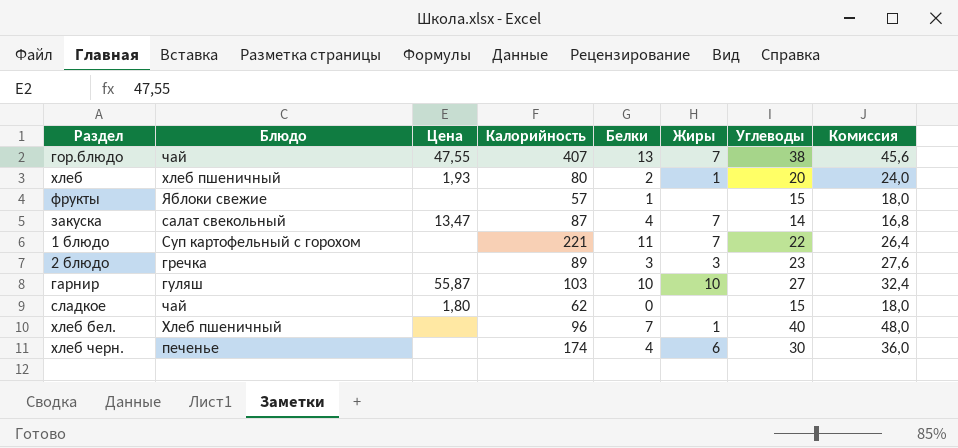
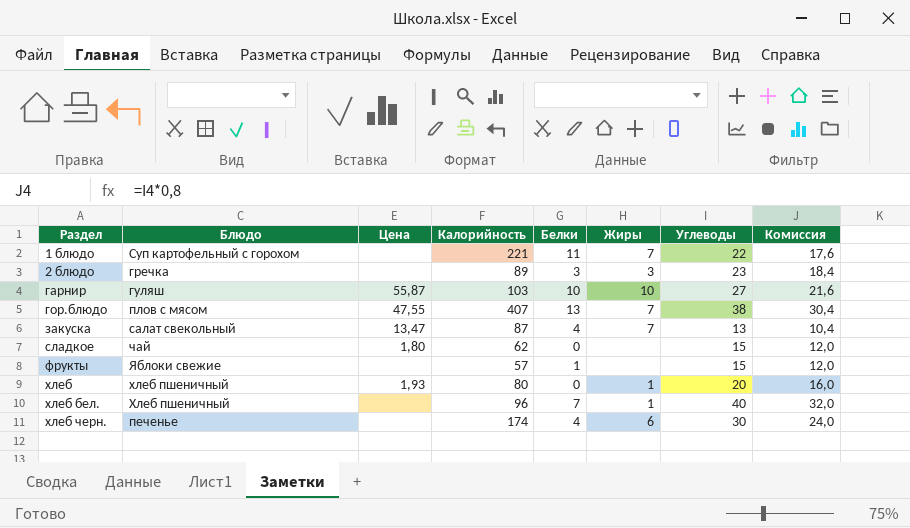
row order: none -> Раздел ascending
column Комиссия | formula: [Углеводы] * 1,2 -> [Углеводы] * 0,8
гор.блюдо | Блюдо: чай -> плов с мясом
закуска | Углеводы: 14 -> 13
хлеб | Белки: 2 -> 0

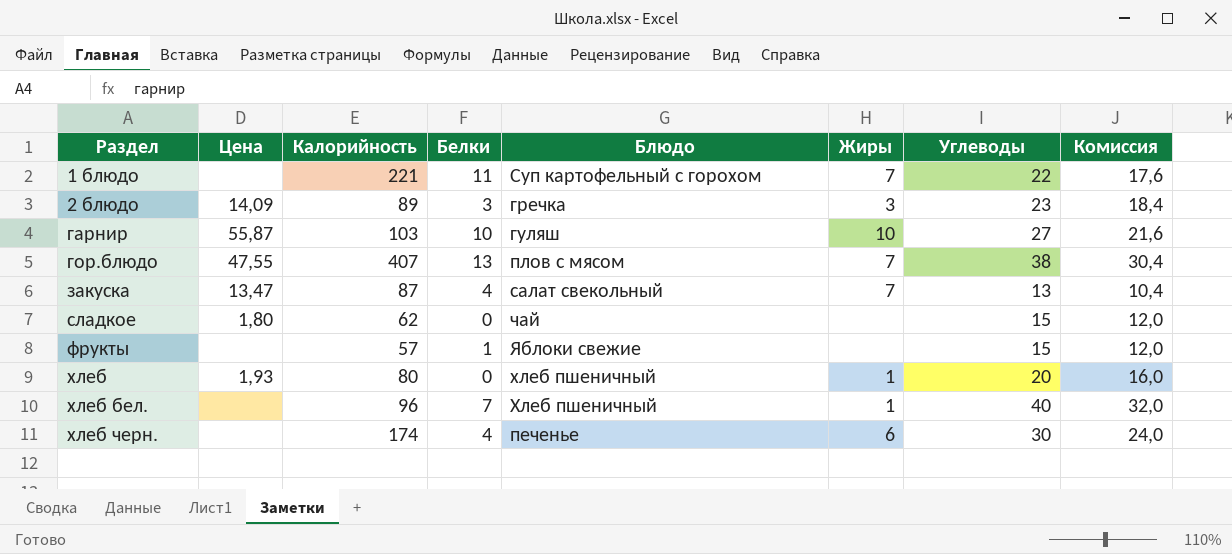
column Блюдо | position: 2 -> 5
2 блюдо | Цена: none -> 14,09

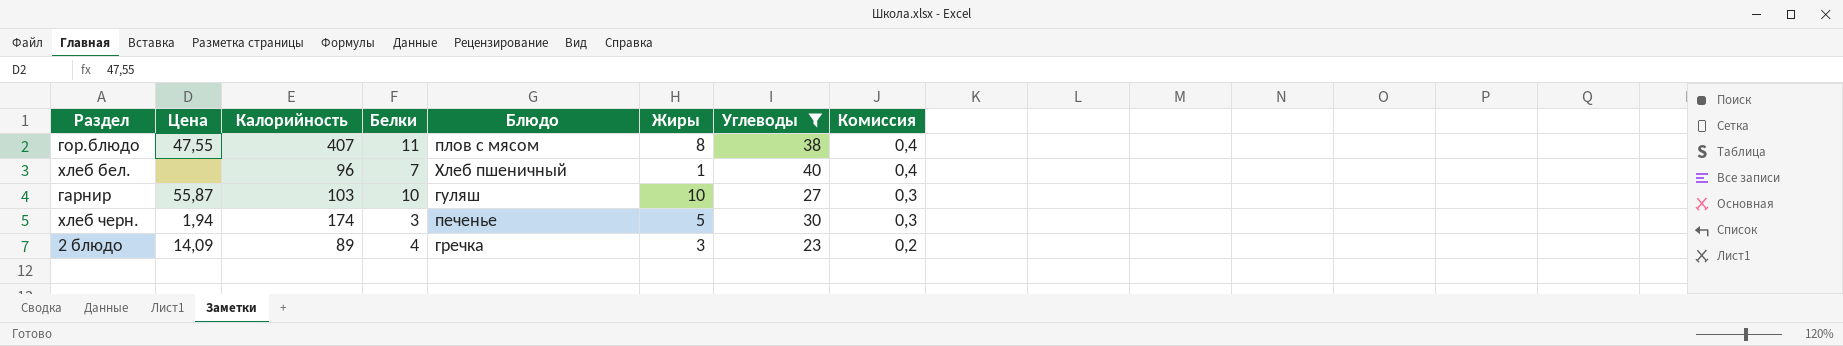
filter: none -> Углеводы >= 23
row order: Раздел ascending -> Комиссия descending
column Комиссия | formula: [Углеводы] * 0,8 -> [Углеводы] * 0,01
гор.блюдо | Белки: 13 -> 11
гор.блюдо | Жиры: 7 -> 8
хлеб черн. | Цена: none -> 1,94
хлеб черн. | Белки: 4 -> 3
хлеб черн. | Жиры: 6 -> 5
2 блюдо | Белки: 3 -> 4

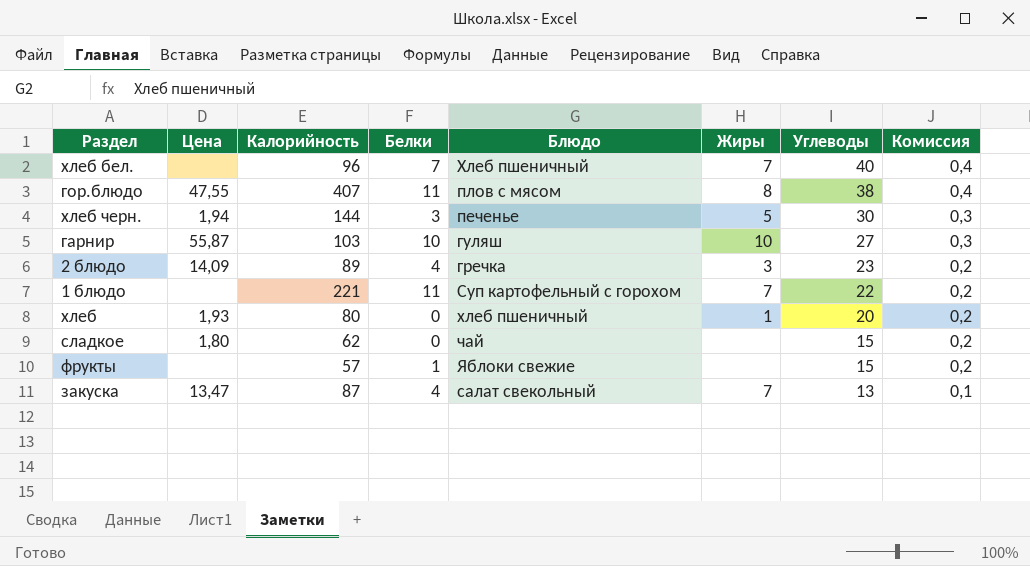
filter: Углеводы >= 23 -> none
row order: Комиссия descending -> Углеводы descending
хлеб бел. | Жиры: 1 -> 7
хлеб черн. | Калорийность: 174 -> 144

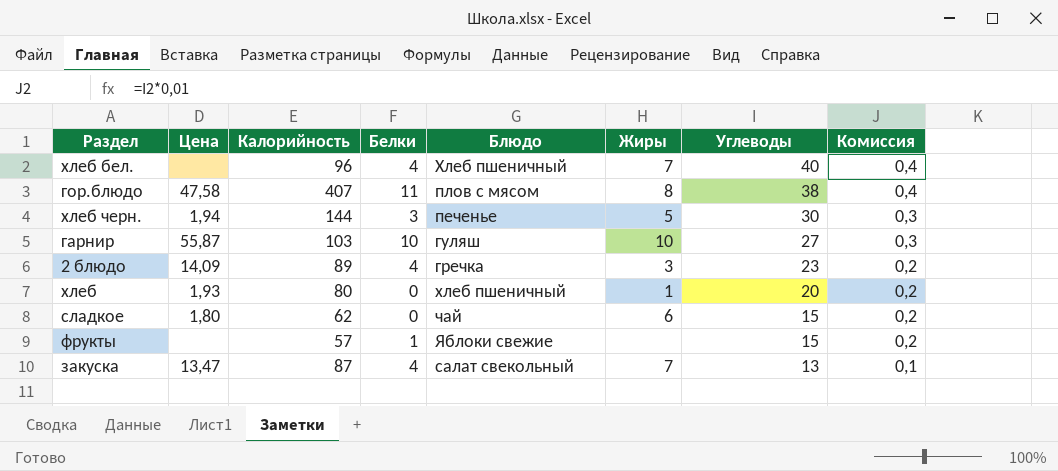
row 1 блюдо: none | 221 | 11 | Суп картофельный с горохом | 7 | 22 | 0,2 -> none
хлеб бел. | Белки: 7 -> 4
гор.блюдо | Цена: 47,55 -> 47,58
сладкое | Жиры: none -> 6

